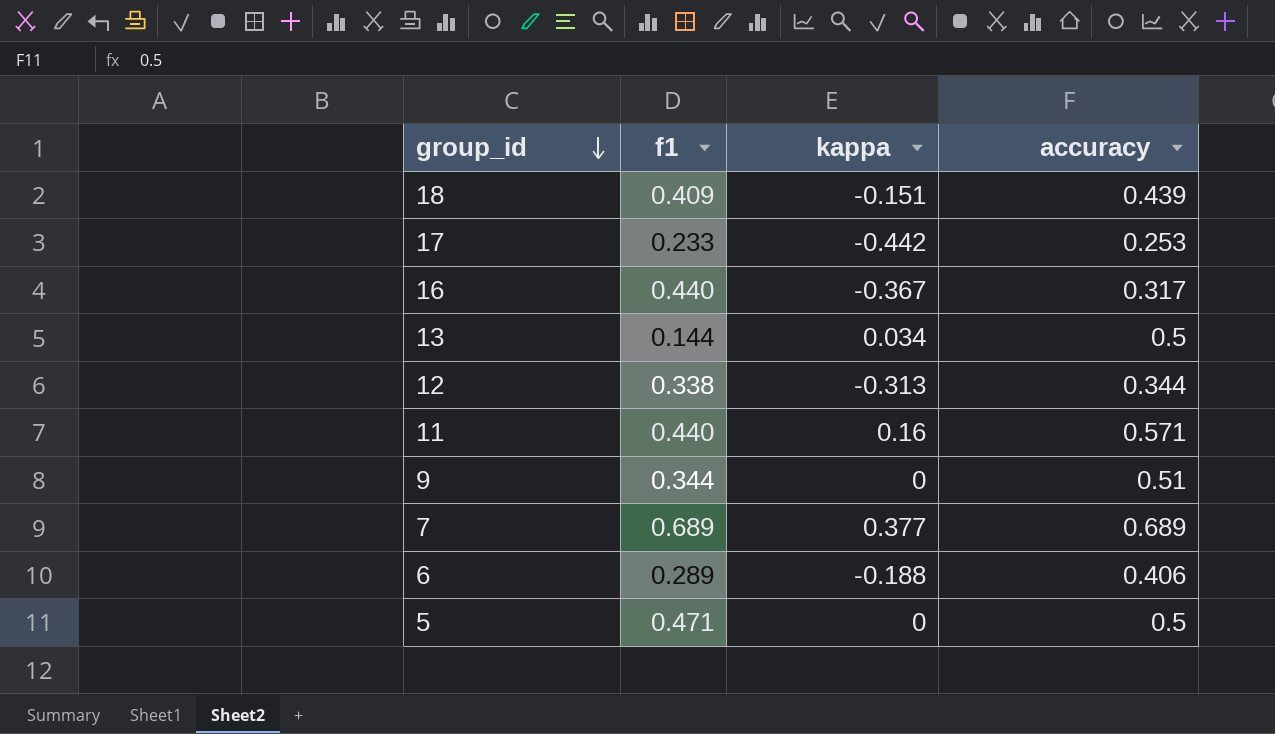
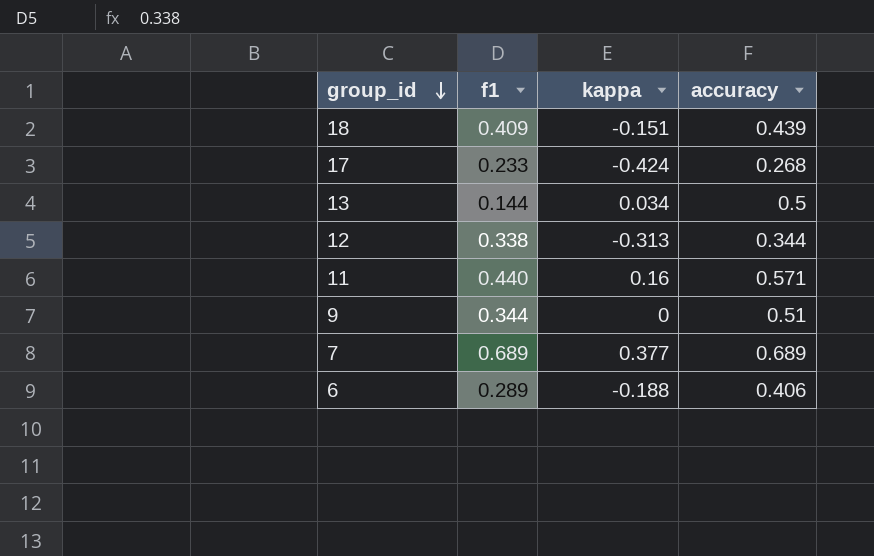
row 16: 0.440 | -0.367 | 0.317 -> none
row 5: 0.471 | 0 | 0.5 -> none
17 | kappa: -0.442 -> -0.424
17 | accuracy: 0.253 -> 0.268

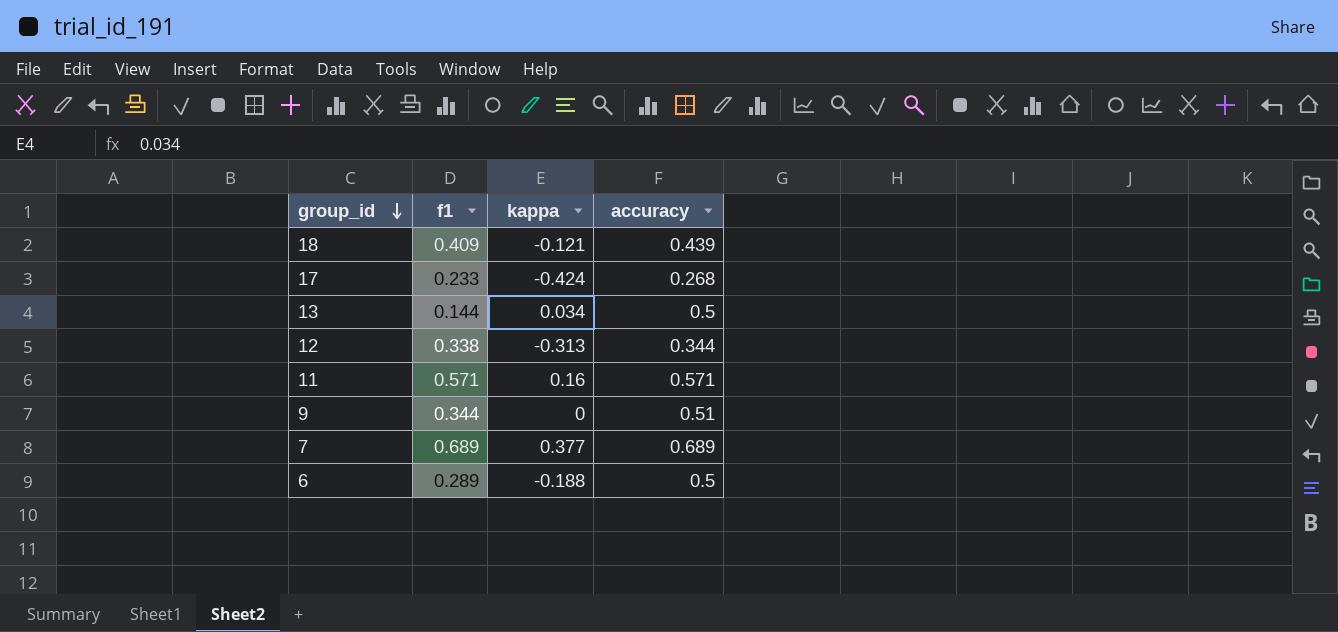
18 | kappa: -0.151 -> -0.121
11 | f1: 0.440 -> 0.571
6 | accuracy: 0.406 -> 0.5

